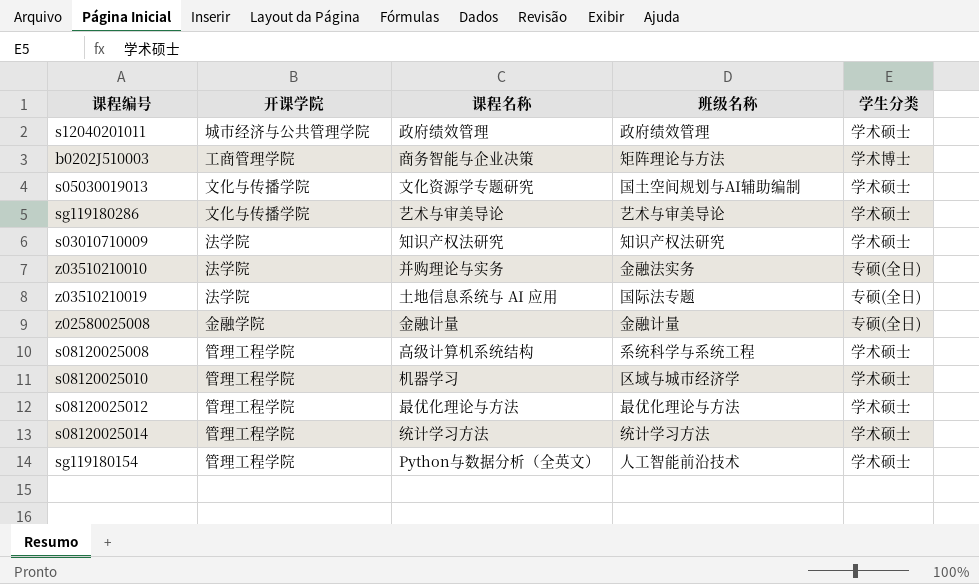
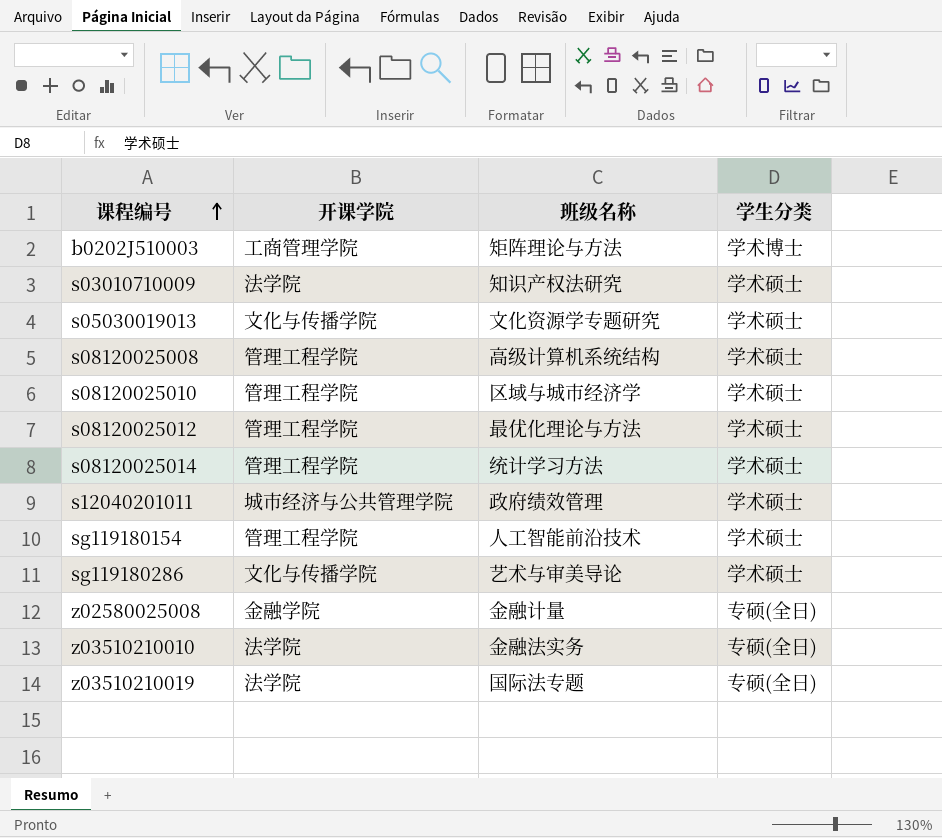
row order: none -> 课程编号 ascending
column 课程名称 | position: 3 -> none
s05030019013 | 班级名称: 国土空间规划与AI辅助编制 -> 文化资源学专题研究
s08120025008 | 班级名称: 系统科学与系统工程 -> 高级计算机系统结构

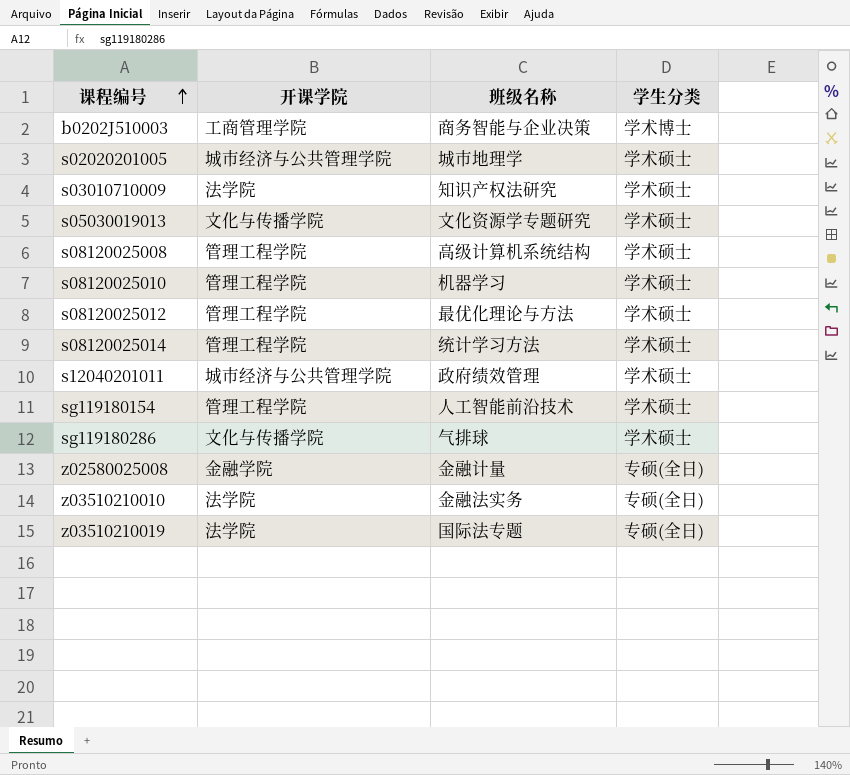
b0202J510003 | 班级名称: 矩阵理论与方法 -> 商务智能与企业决策
row s02020201005: none -> 城市经济与公共管理学院 | 城市地理学 | 学术硕士
s08120025010 | 班级名称: 区域与城市经济学 -> 机器学习
sg119180286 | 班级名称: 艺术与审美导论 -> 气排球

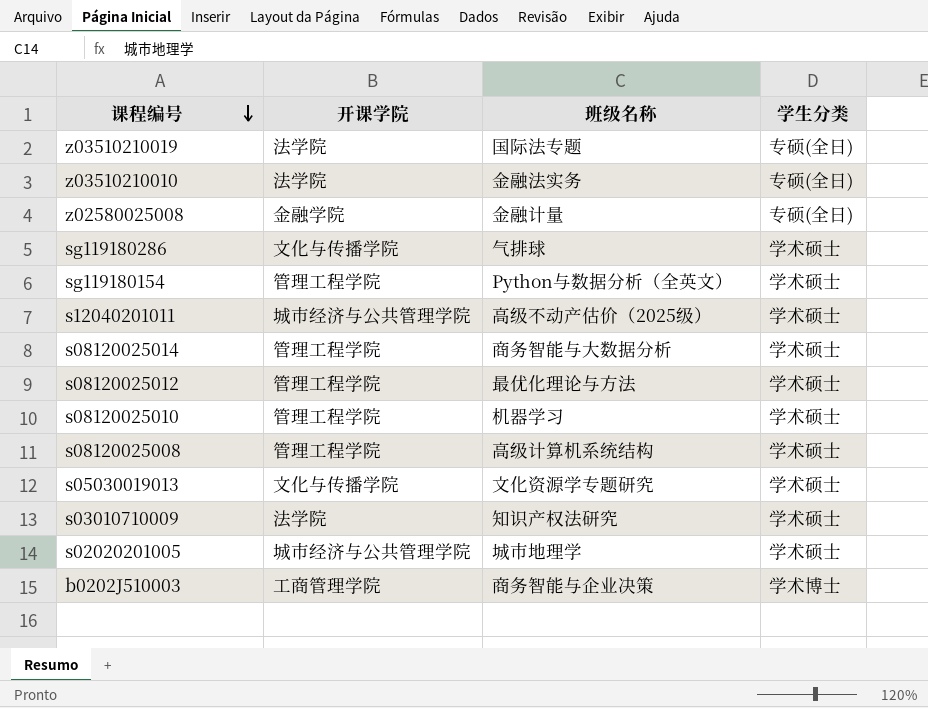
row order: 课程编号 ascending -> 课程编号 descending
sg119180154 | 班级名称: 人工智能前沿技术 -> Python与数据分析（全英文）
s12040201011 | 班级名称: 政府绩效管理 -> 高级不动产估价（2025级）
s08120025014 | 班级名称: 统计学习方法 -> 商务智能与大数据分析

